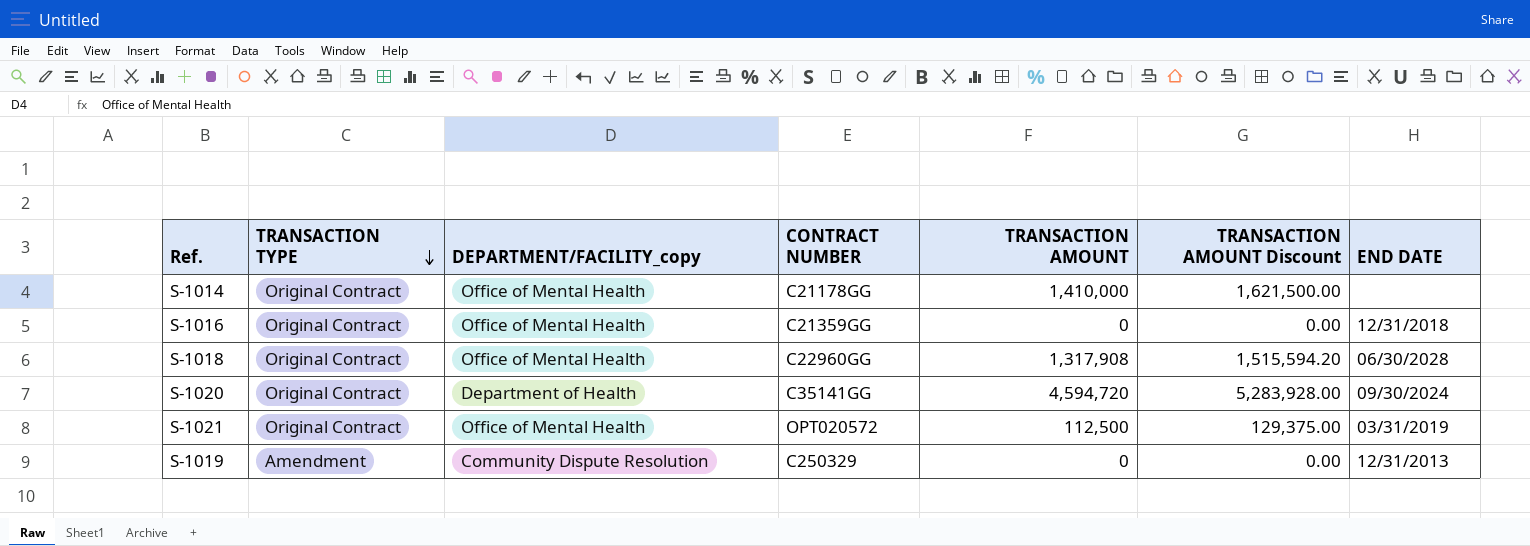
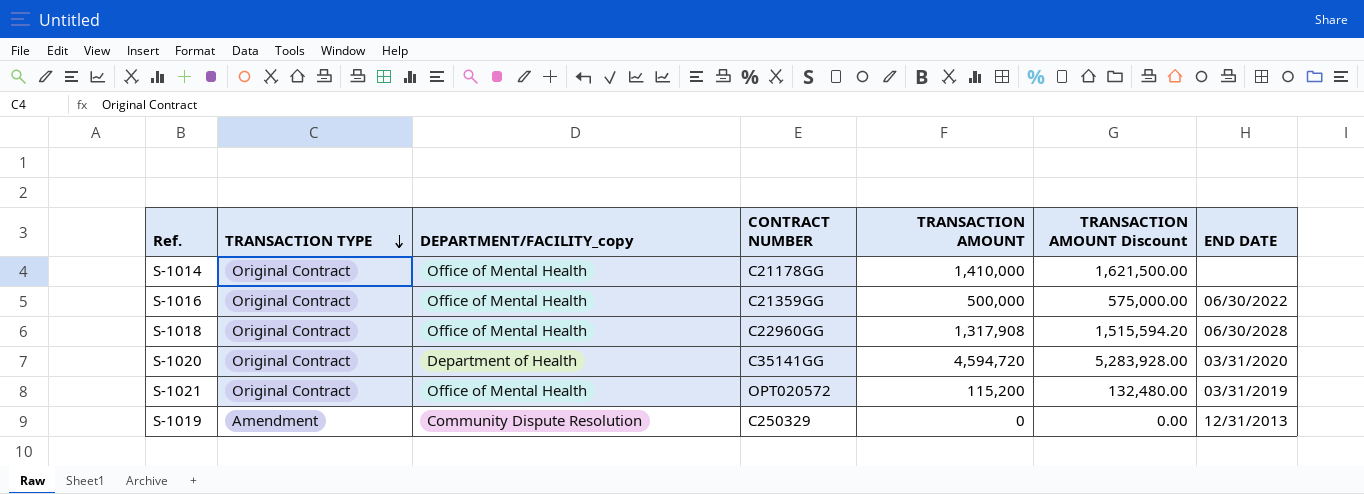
S-1016 | TRANSACTION AMOUNT: 0 -> 500,000
S-1016 | TRANSACTION AMOUNT Discount: 0.00 -> 575,000.00
S-1016 | END DATE: 12/31/2018 -> 06/30/2022
S-1020 | END DATE: 09/30/2024 -> 03/31/2020
S-1021 | TRANSACTION AMOUNT: 112,500 -> 115,200
S-1021 | TRANSACTION AMOUNT Discount: 129,375.00 -> 132,480.00

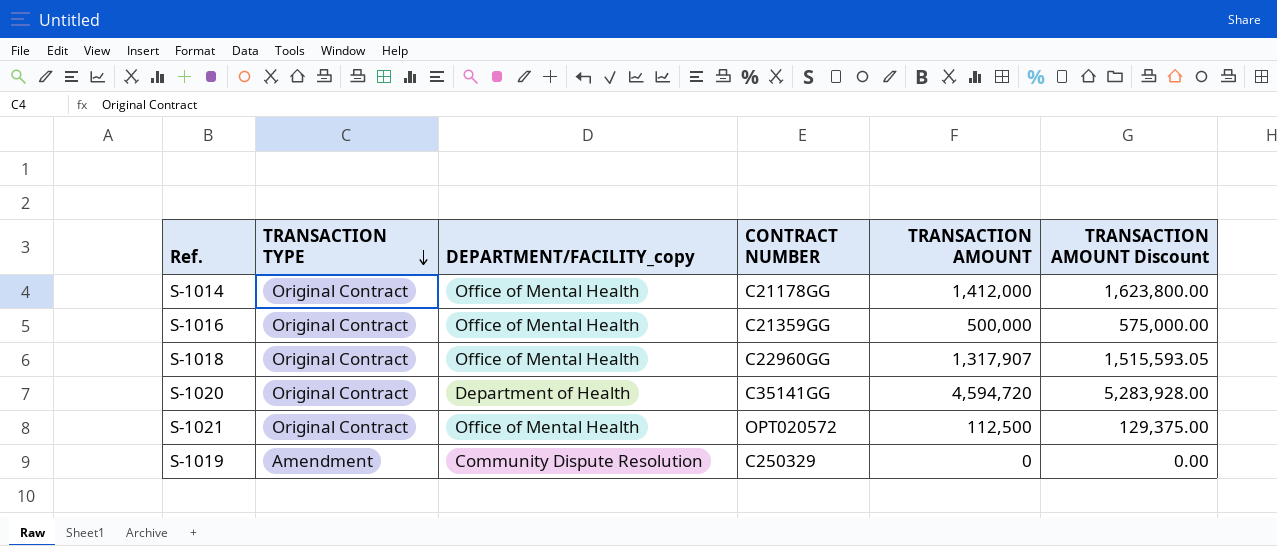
column END DATE | position: 7 -> none
S-1014 | TRANSACTION AMOUNT: 1,410,000 -> 1,412,000
S-1014 | TRANSACTION AMOUNT Discount: 1,621,500.00 -> 1,623,800.00
S-1018 | TRANSACTION AMOUNT: 1,317,908 -> 1,317,907
S-1018 | TRANSACTION AMOUNT Discount: 1,515,594.20 -> 1,515,593.05
S-1021 | TRANSACTION AMOUNT: 115,200 -> 112,500
S-1021 | TRANSACTION AMOUNT Discount: 132,480.00 -> 129,375.00

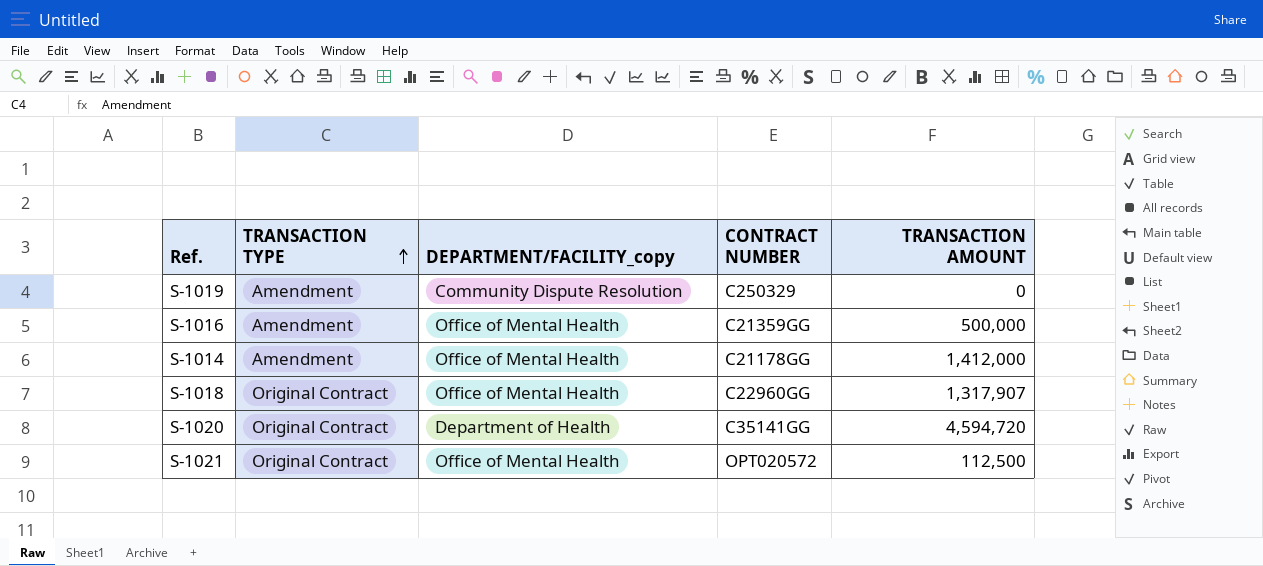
row order: TRANSACTION TYPE descending -> TRANSACTION TYPE ascending
column TRANSACTION AMOUNT Discount | formula: [TRANSACTION AMOUNT] * 1.15 -> none
S-1016 | TRANSACTION TYPE: Original Contract -> Amendment
S-1014 | TRANSACTION TYPE: Original Contract -> Amendment

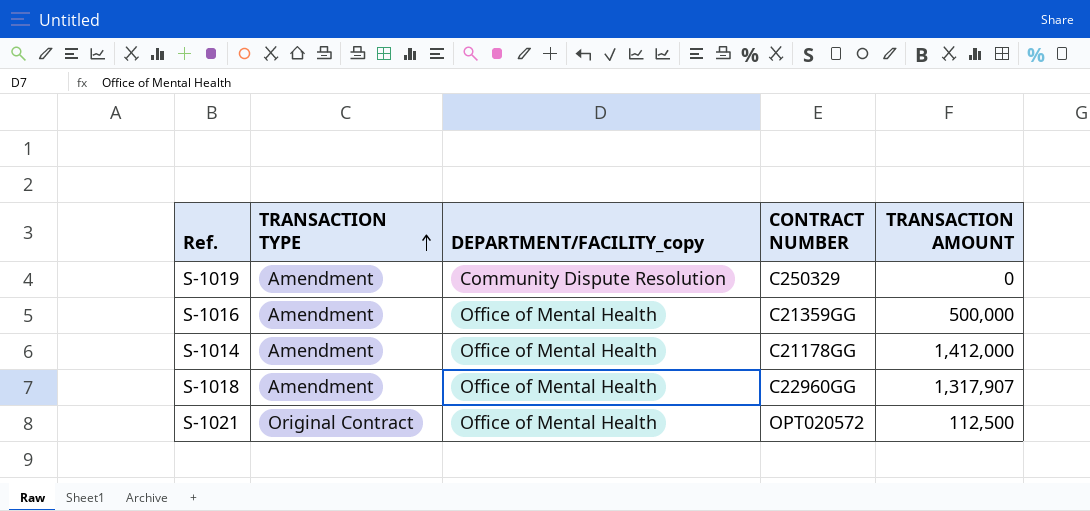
row S-1020: Original Contract | Department of Health | C35141GG | 4,594,720 -> none
S-1018 | TRANSACTION TYPE: Original Contract -> Amendment

